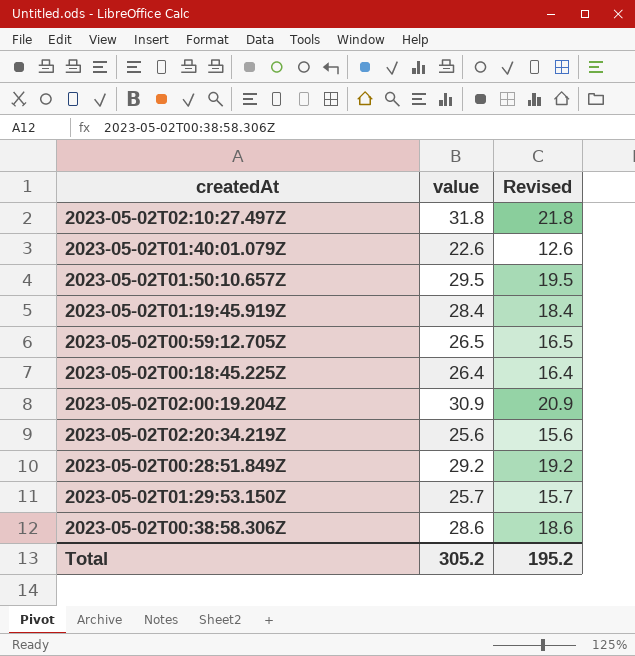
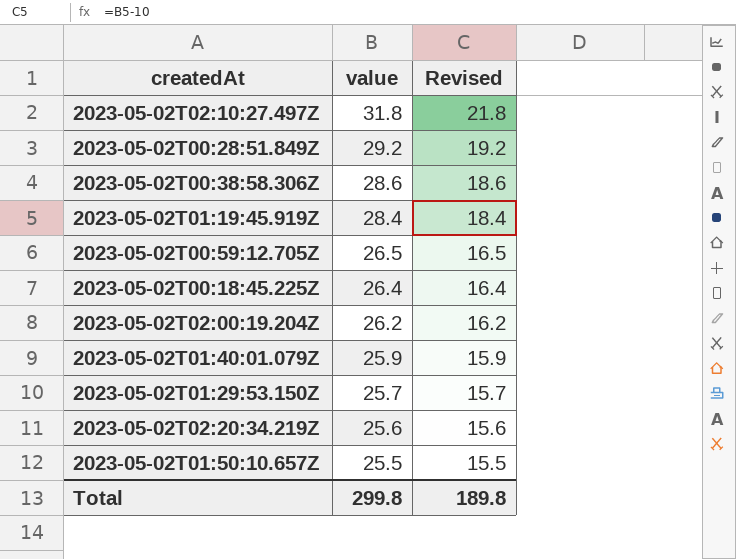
row order: none -> value descending
2023-05-02T02:00:19.204Z | value: 30.9 -> 26.2
2023-05-02T02:00:19.204Z | Revised: 20.9 -> 16.2
2023-05-02T01:40:01.079Z | value: 22.6 -> 25.9
2023-05-02T01:40:01.079Z | Revised: 12.6 -> 15.9
2023-05-02T01:50:10.657Z | value: 29.5 -> 25.5
2023-05-02T01:50:10.657Z | Revised: 19.5 -> 15.5
Total | value: 305.2 -> 299.8
Total | Revised: 195.2 -> 189.8

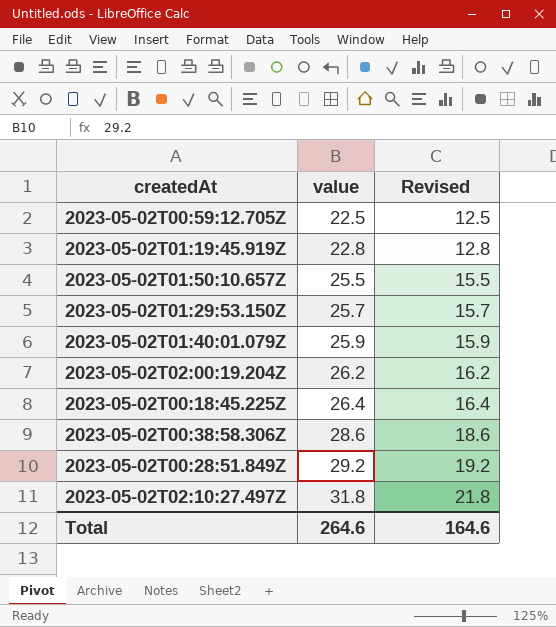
row order: value descending -> value ascending
row 2023-05-02T02:20:34.219Z: 25.6 | 15.6 -> none
2023-05-02T00:59:12.705Z | value: 26.5 -> 22.5
2023-05-02T00:59:12.705Z | Revised: 16.5 -> 12.5
2023-05-02T01:19:45.919Z | value: 28.4 -> 22.8
2023-05-02T01:19:45.919Z | Revised: 18.4 -> 12.8
Total | value: 299.8 -> 264.6
Total | Revised: 189.8 -> 164.6

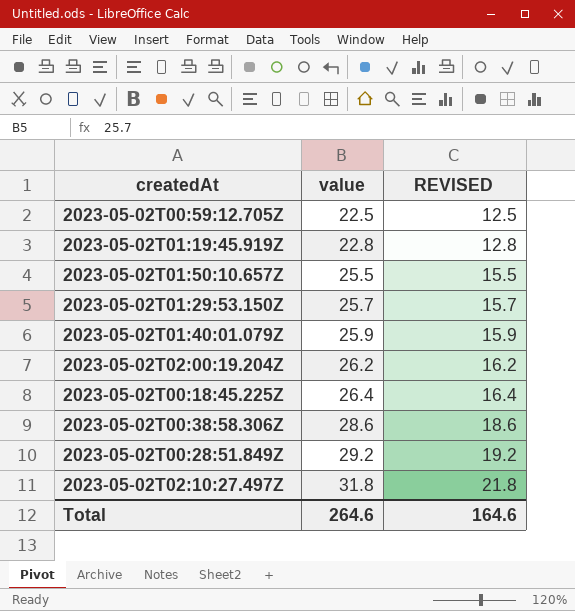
column name: Revised -> REVISED

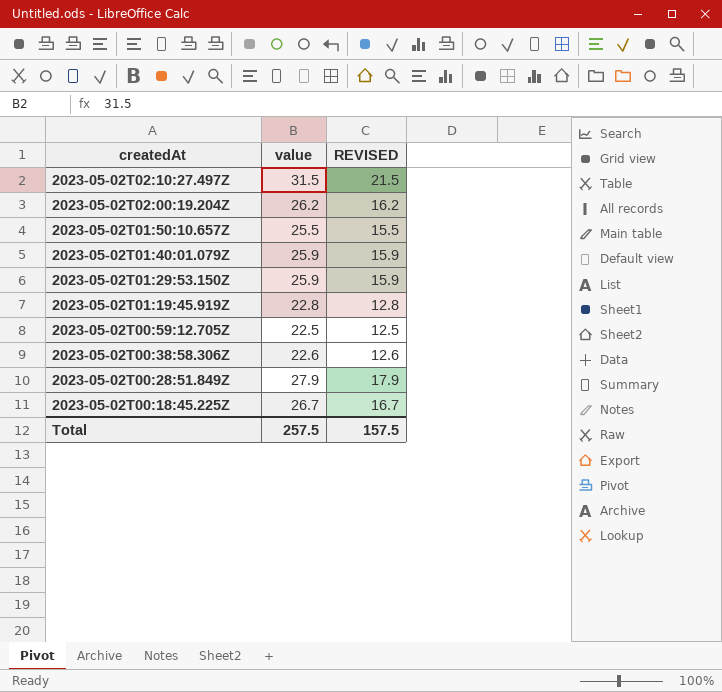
row order: value ascending -> createdAt descending
2023-05-02T02:10:27.497Z | value: 31.8 -> 31.5
2023-05-02T02:10:27.497Z | REVISED: 21.8 -> 21.5
2023-05-02T01:29:53.150Z | value: 25.7 -> 25.9
2023-05-02T01:29:53.150Z | REVISED: 15.7 -> 15.9
2023-05-02T00:38:58.306Z | value: 28.6 -> 22.6
2023-05-02T00:38:58.306Z | REVISED: 18.6 -> 12.6
2023-05-02T00:28:51.849Z | value: 29.2 -> 27.9
2023-05-02T00:28:51.849Z | REVISED: 19.2 -> 17.9
2023-05-02T00:18:45.225Z | value: 26.4 -> 26.7
2023-05-02T00:18:45.225Z | REVISED: 16.4 -> 16.7
Total | value: 264.6 -> 257.5
Total | REVISED: 164.6 -> 157.5

